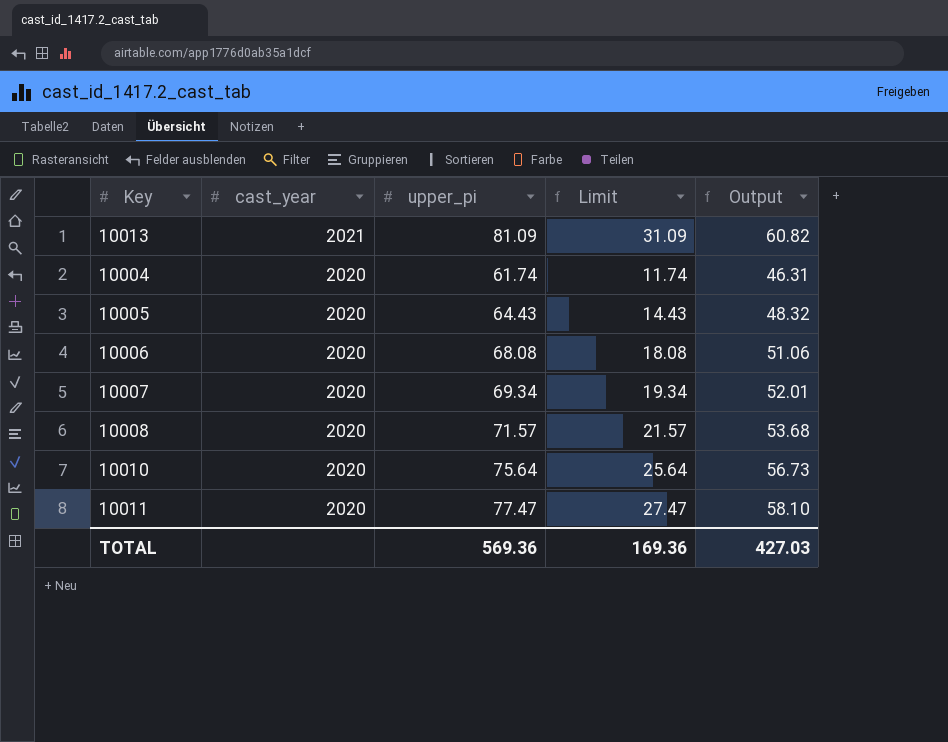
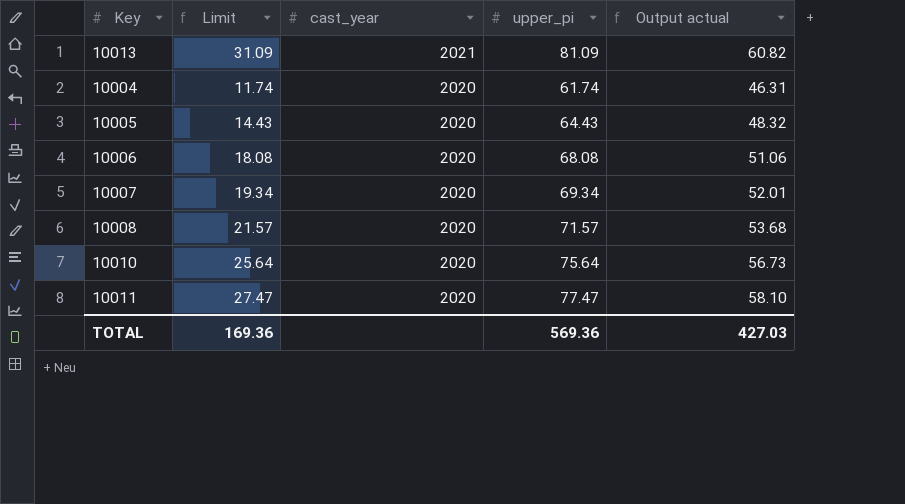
column Limit | position: 4 -> 2
column name: Output -> Output actual

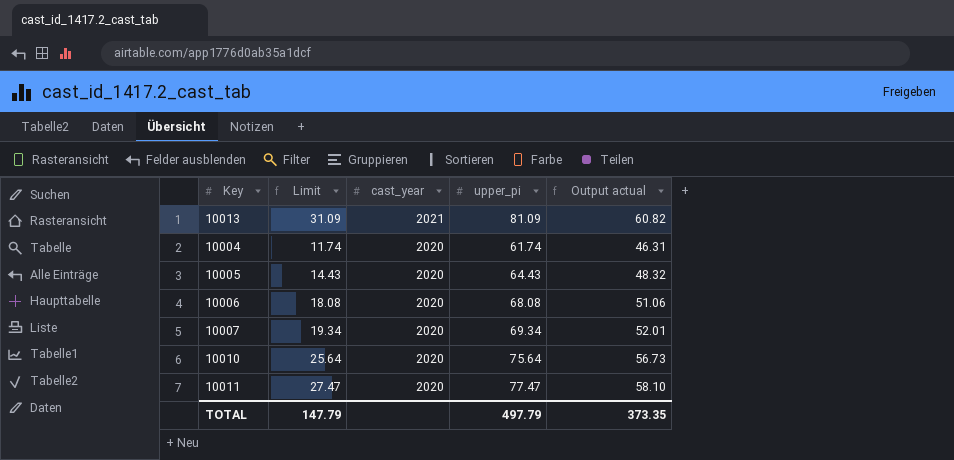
row 10008: 21.57 | 2020 | 71.57 | 53.68 -> none
TOTAL | Limit: 169.36 -> 147.79
TOTAL | upper_pi: 569.36 -> 497.79
TOTAL | Output actual: 427.03 -> 373.35

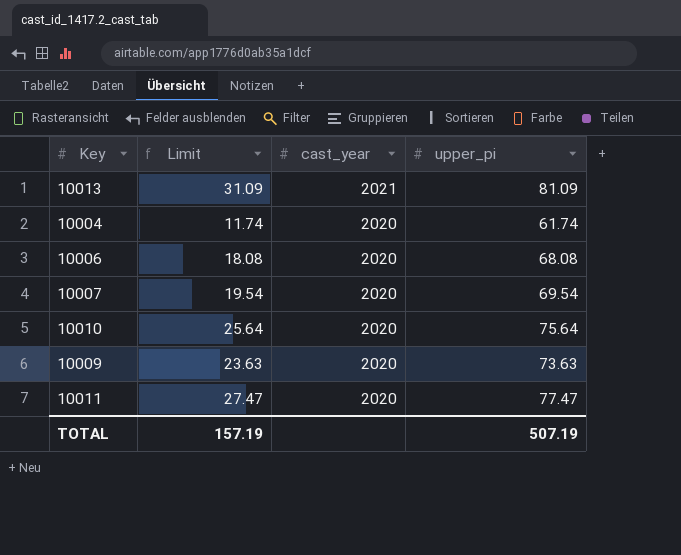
column Output actual | formula: [upper_pi] * 0.75 -> none
row 10005: 14.43 | 2020 | 64.43 | 48.32 -> none
10007 | Limit: 19.34 -> 19.54
10007 | upper_pi: 69.34 -> 69.54
row 10009: none -> 23.63 | 2020 | 73.63
TOTAL | Limit: 147.79 -> 157.19
TOTAL | upper_pi: 497.79 -> 507.19

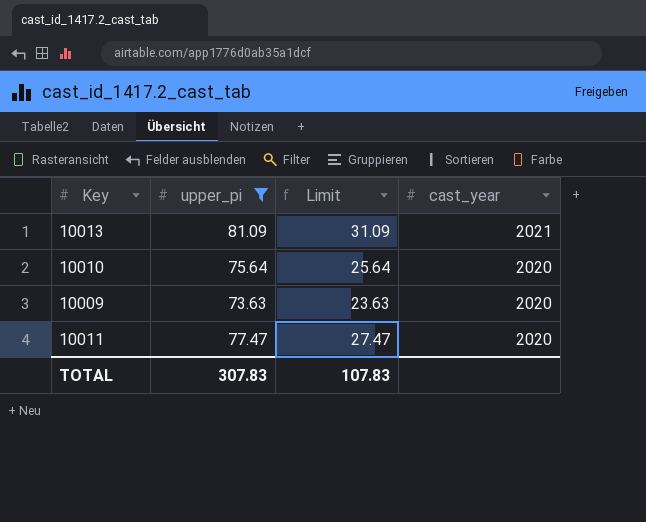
filter: none -> upper_pi >= 73.63
column upper_pi | position: 4 -> 2
TOTAL | upper_pi: 507.19 -> 307.83
TOTAL | Limit: 157.19 -> 107.83

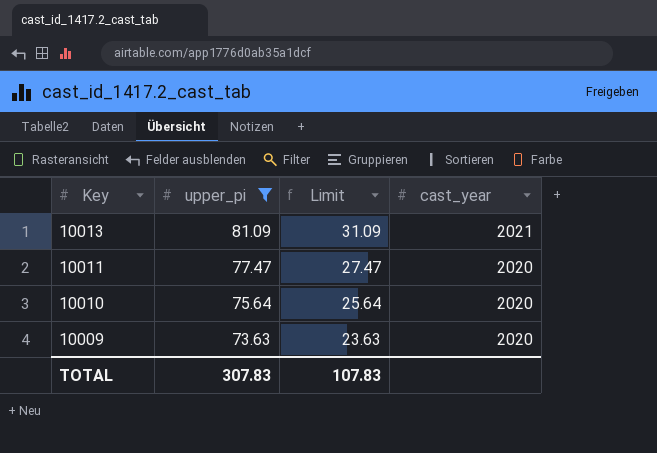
row order: cast_year descending -> Key descending

